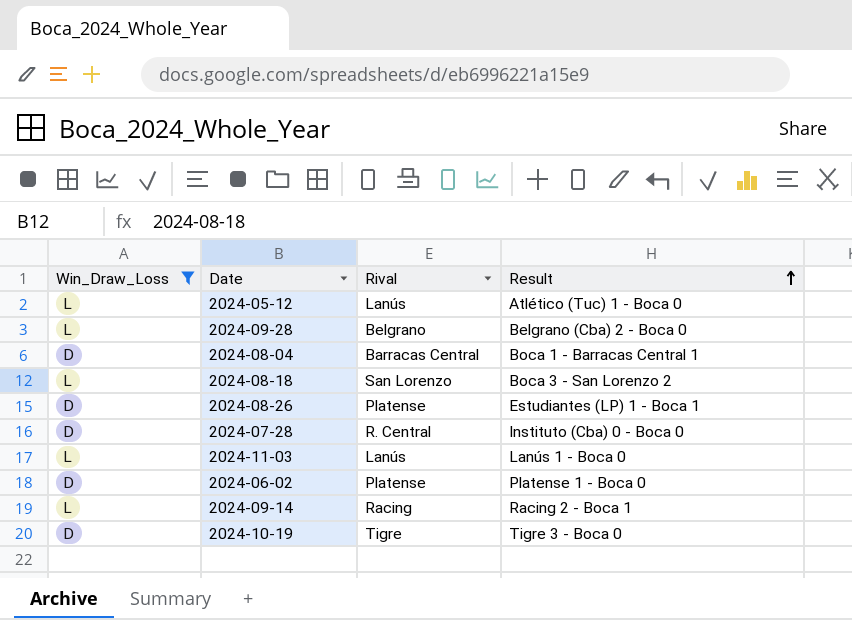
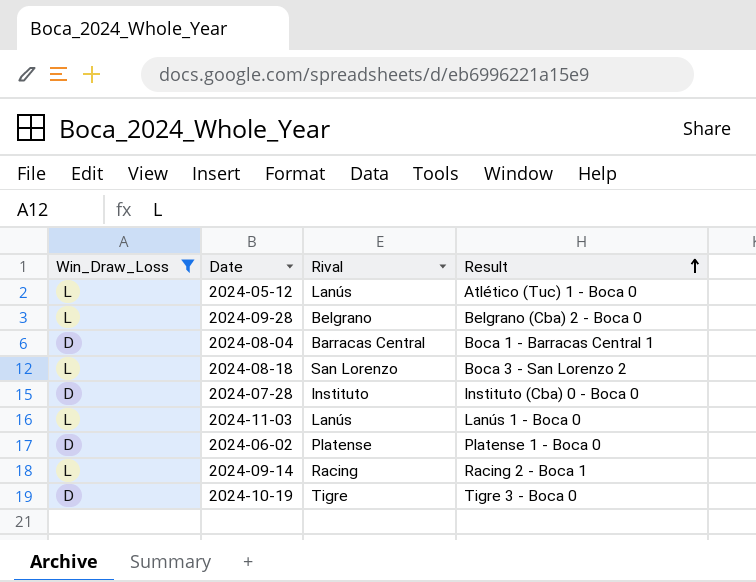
row 2024-08-26: D | Platense | Estudiantes (LP) 1 - Boca 1 -> none
2024-07-28 | Rival: R. Central -> Instituto

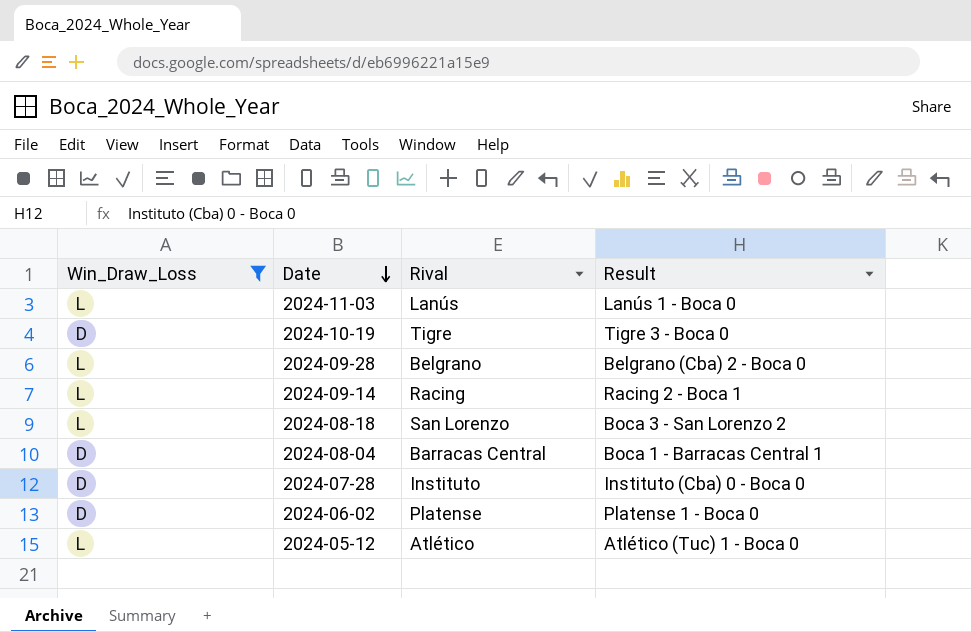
row order: Result ascending -> Date descending
2024-05-12 | Rival: Lanús -> Atlético

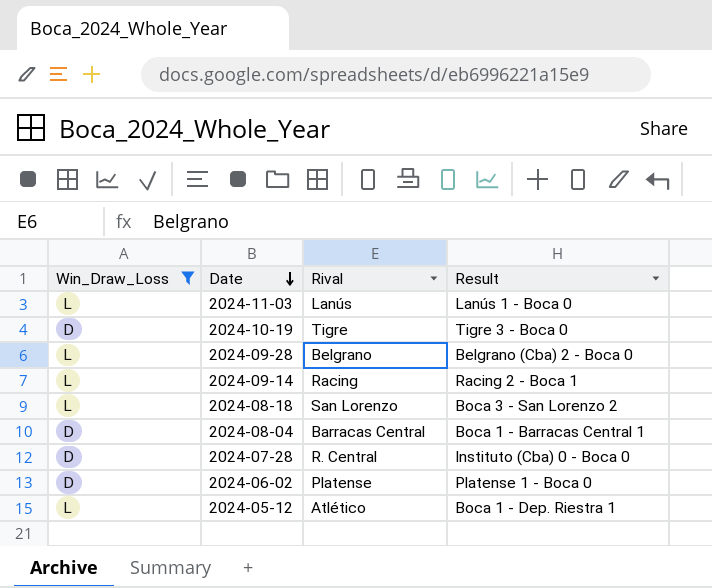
2024-07-28 | Rival: Instituto -> R. Central
2024-05-12 | Result: Atlético (Tuc) 1 - Boca 0 -> Boca 1 - Dep. Riestra 1

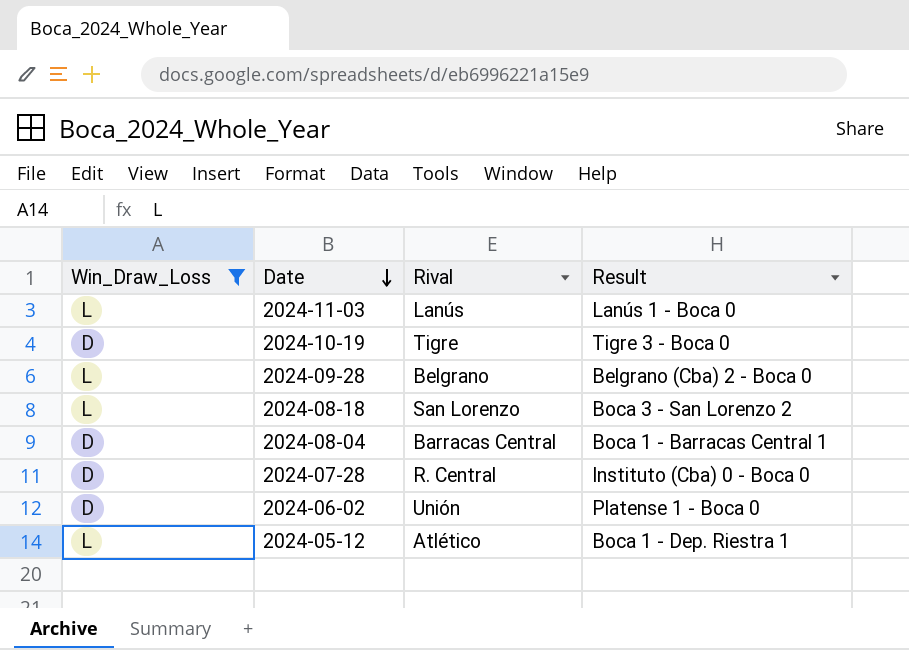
row 2024-09-14: L | Racing | Racing 2 - Boca 1 -> none
2024-06-02 | Rival: Platense -> Unión

